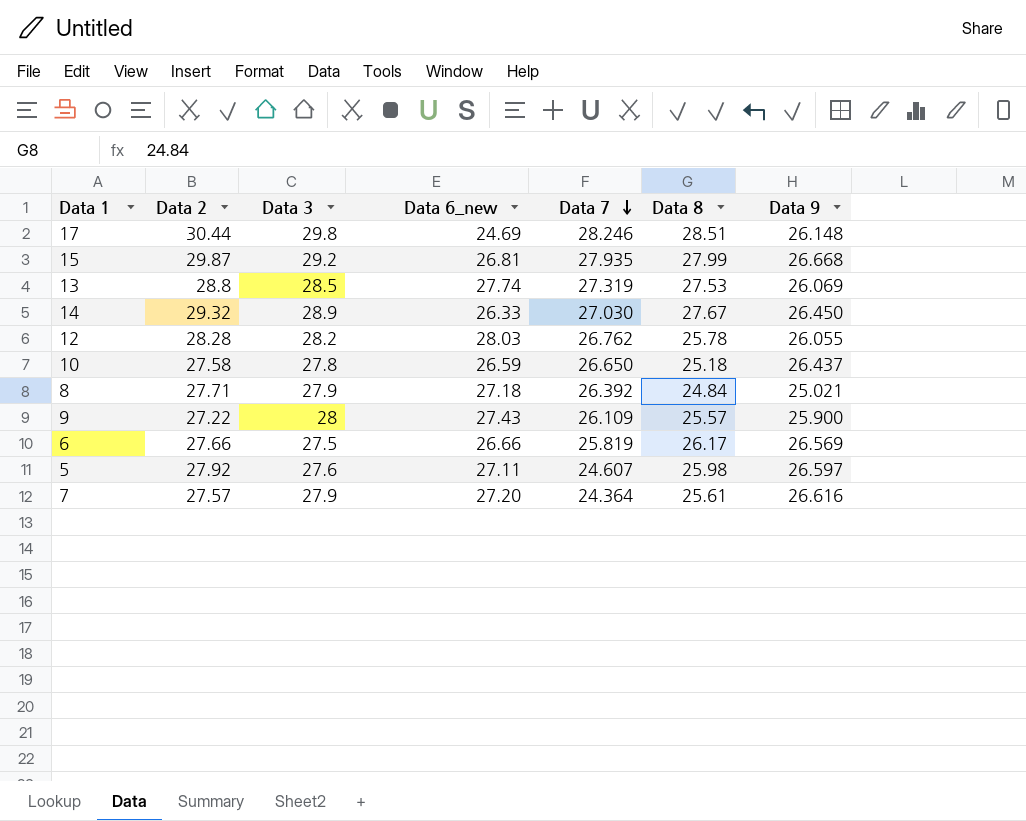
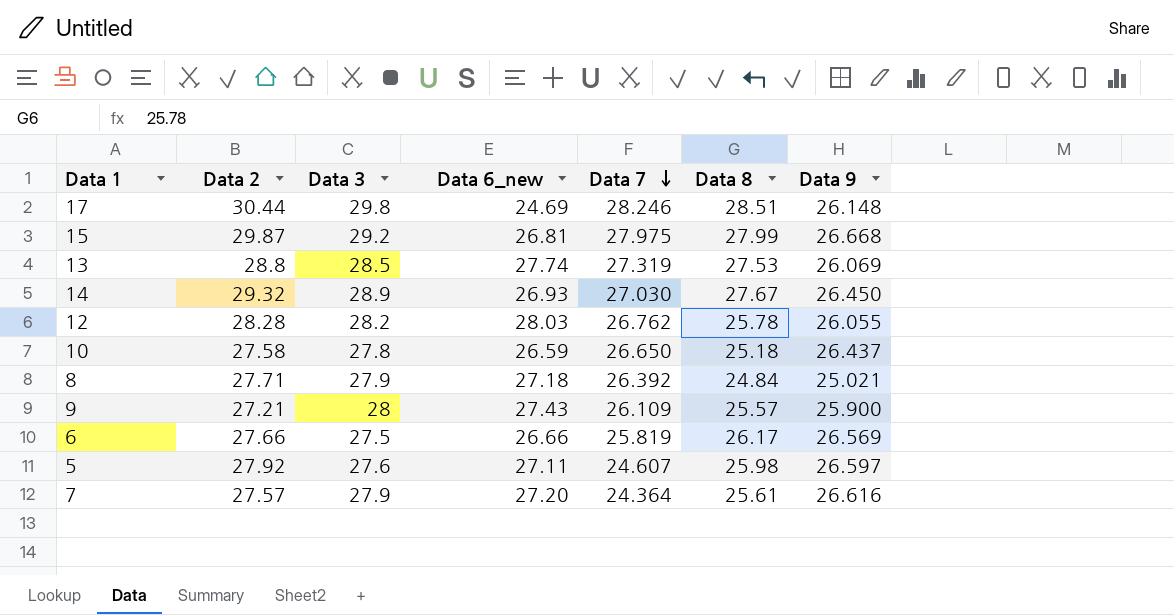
15 | Data 7: 27.935 -> 27.975
14 | Data 6_new: 26.33 -> 26.93
9 | Data 2: 27.22 -> 27.21

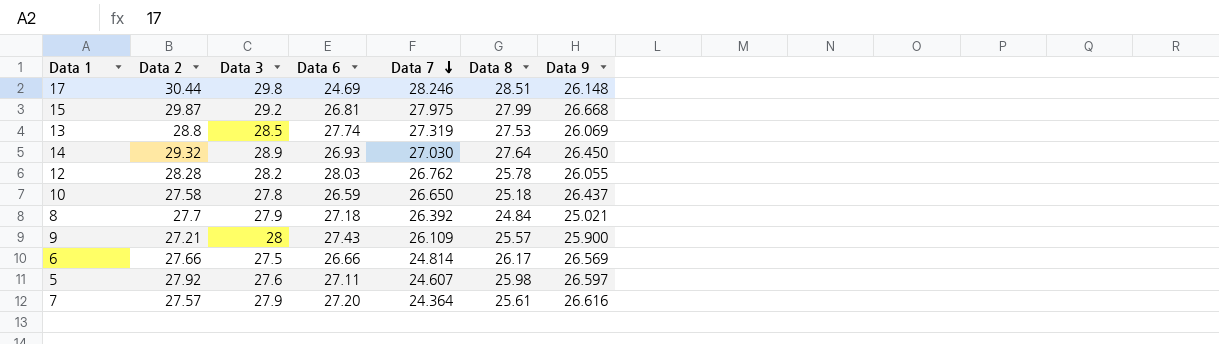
column name: Data 6_new -> Data 6
14 | Data 8: 27.67 -> 27.64
8 | Data 2: 27.71 -> 27.7
6 | Data 7: 25.819 -> 24.814

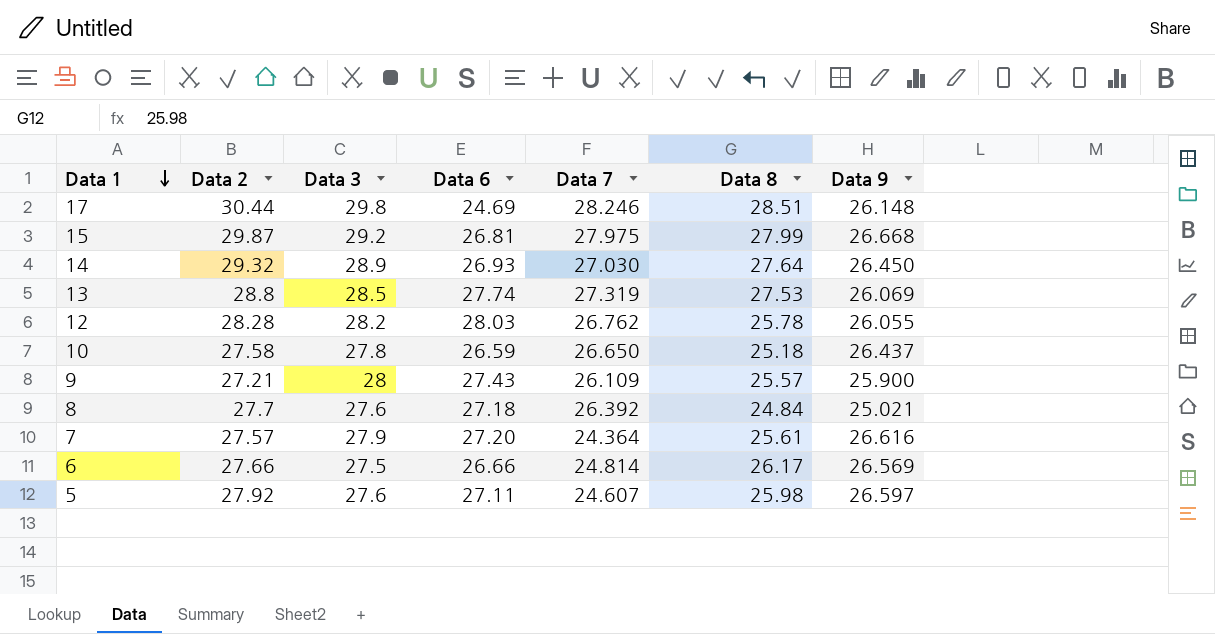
row order: Data 7 descending -> Data 1 descending
8 | Data 3: 27.9 -> 27.6

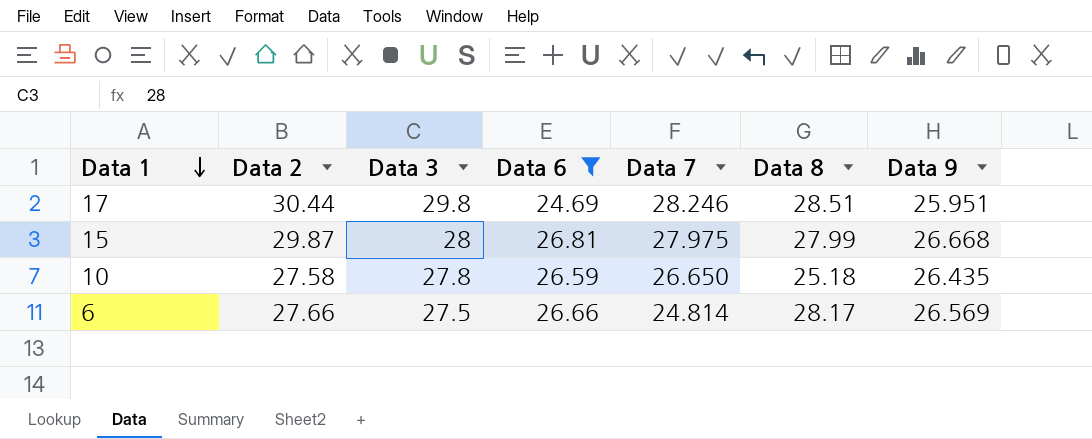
filter: none -> Data 6 <= 26.81
17 | Data 9: 26.148 -> 25.951
15 | Data 3: 29.2 -> 28
10 | Data 9: 26.437 -> 26.435
6 | Data 8: 26.17 -> 28.17

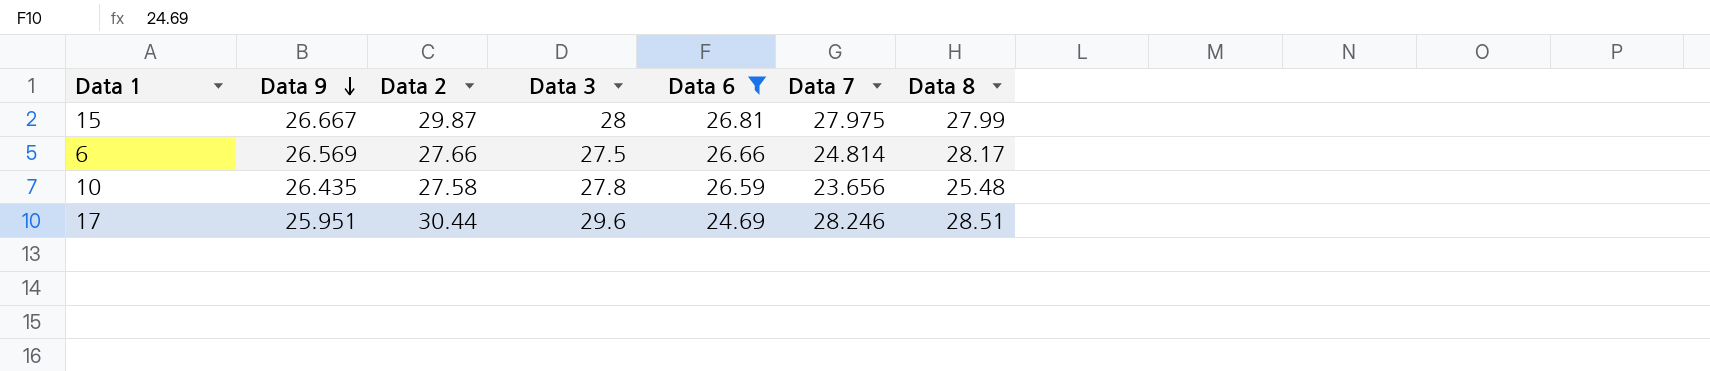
row order: Data 1 descending -> Data 9 descending
column Data 9 | position: 7 -> 2
15 | Data 9: 26.668 -> 26.667
10 | Data 7: 26.650 -> 23.656
10 | Data 8: 25.18 -> 25.48
17 | Data 3: 29.8 -> 29.6

